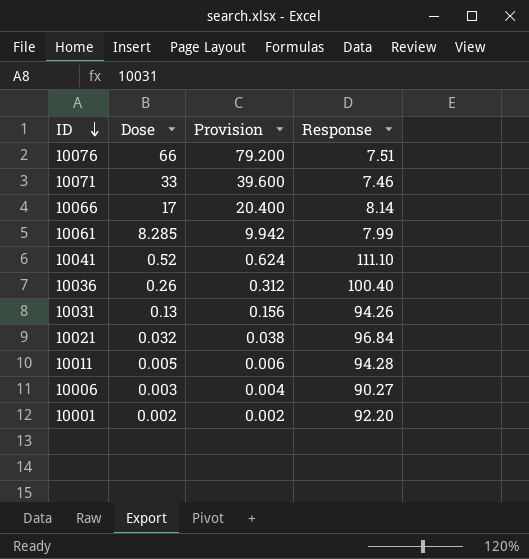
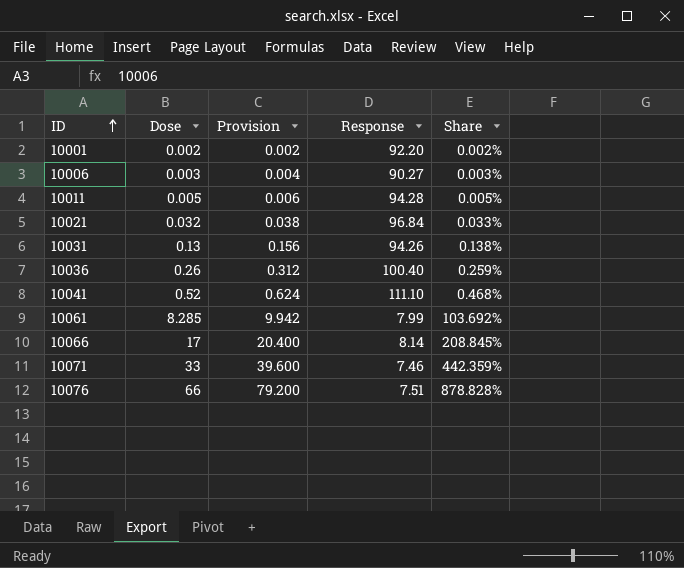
row order: ID descending -> ID ascending
column Share | formula: none -> [Dose] / [Response]

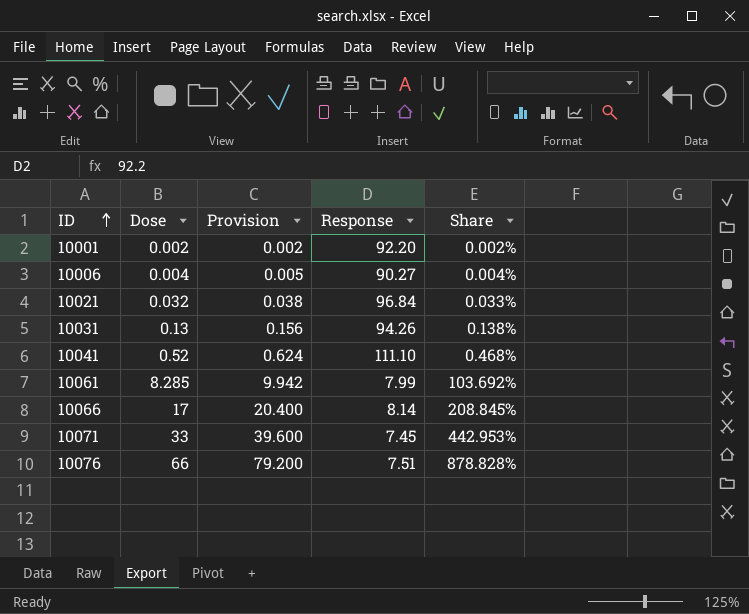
row 10011: 0.005 | 0.006 | 94.28 | 0.005% -> none
row 10036: 0.26 | 0.312 | 100.40 | 0.259% -> none
10006 | Dose: 0.003 -> 0.004
10006 | Provision: 0.004 -> 0.005
10006 | Share: 0.003% -> 0.004%
10071 | Response: 7.46 -> 7.45
10071 | Share: 442.359% -> 442.953%

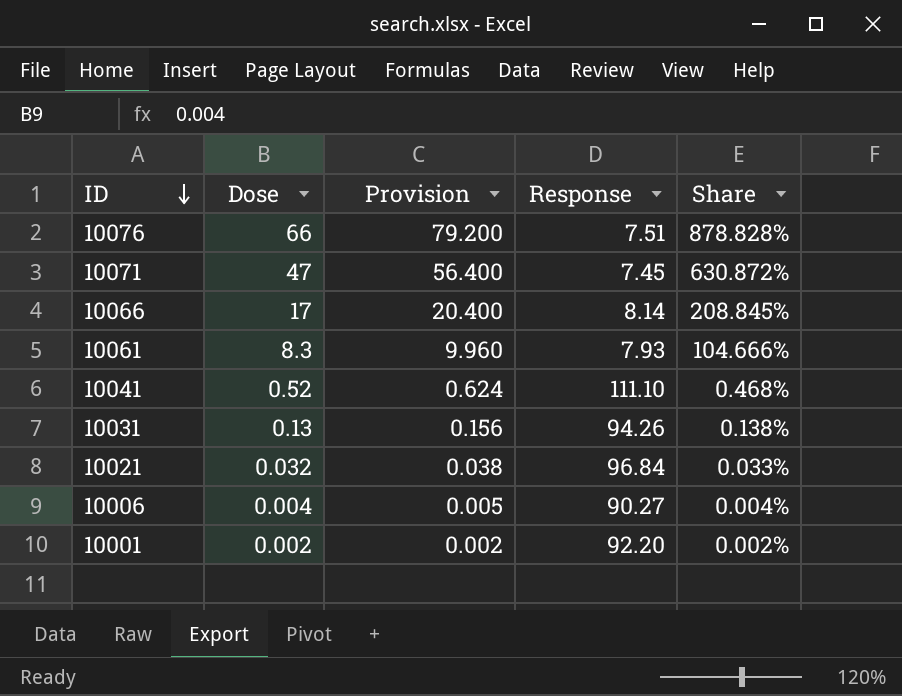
row order: ID ascending -> ID descending
10071 | Dose: 33 -> 47
10071 | Provision: 39.600 -> 56.400
10071 | Share: 442.953% -> 630.872%
10061 | Dose: 8.285 -> 8.3
10061 | Provision: 9.942 -> 9.960
10061 | Response: 7.99 -> 7.93
10061 | Share: 103.692% -> 104.666%

